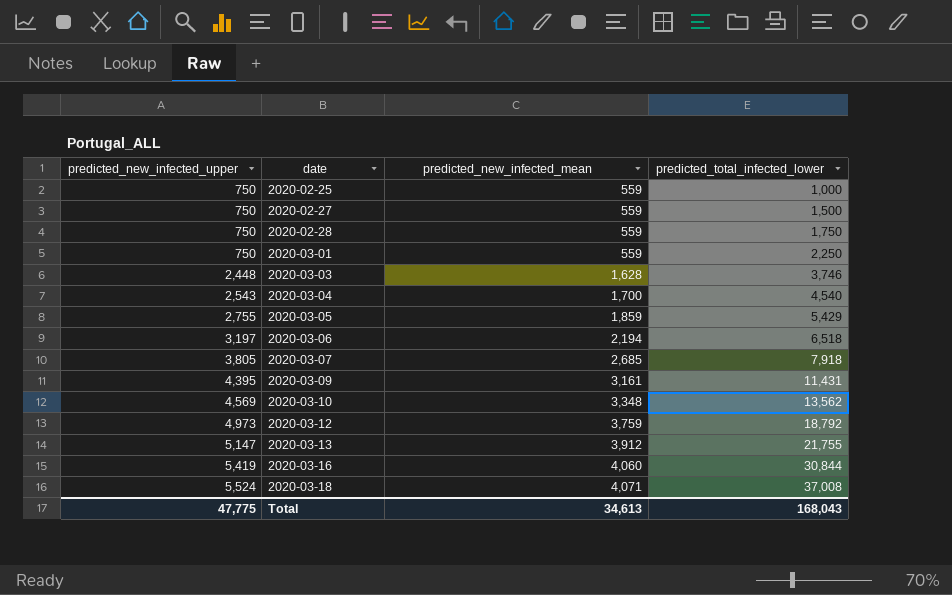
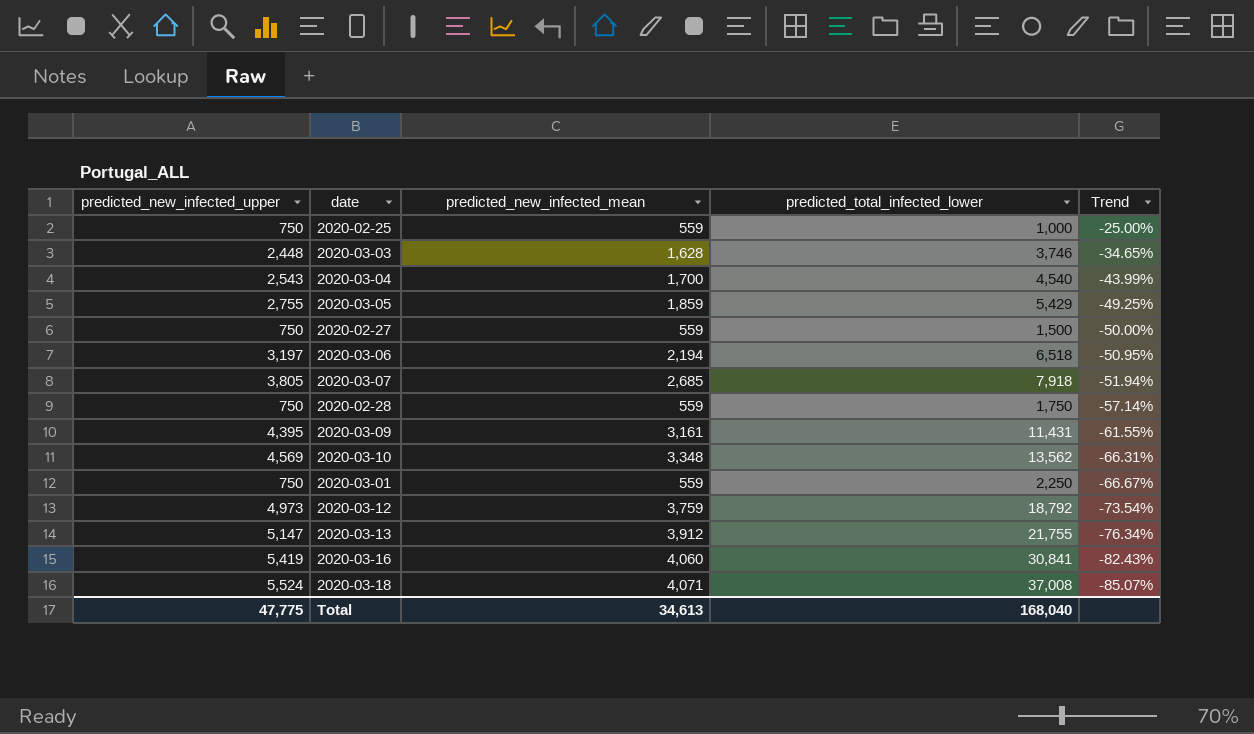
row order: predicted_new_infected_upper ascending -> Trend descending
column Trend | formula: none -> ([predicted_new_infected_upper] - [predicted_total_infected_lower]) / [predicted_total_infected_lower]
2020-03-16 | predicted_total_infected_lower: 30,844 -> 30,841
Total | predicted_total_infected_lower: 168,043 -> 168,040

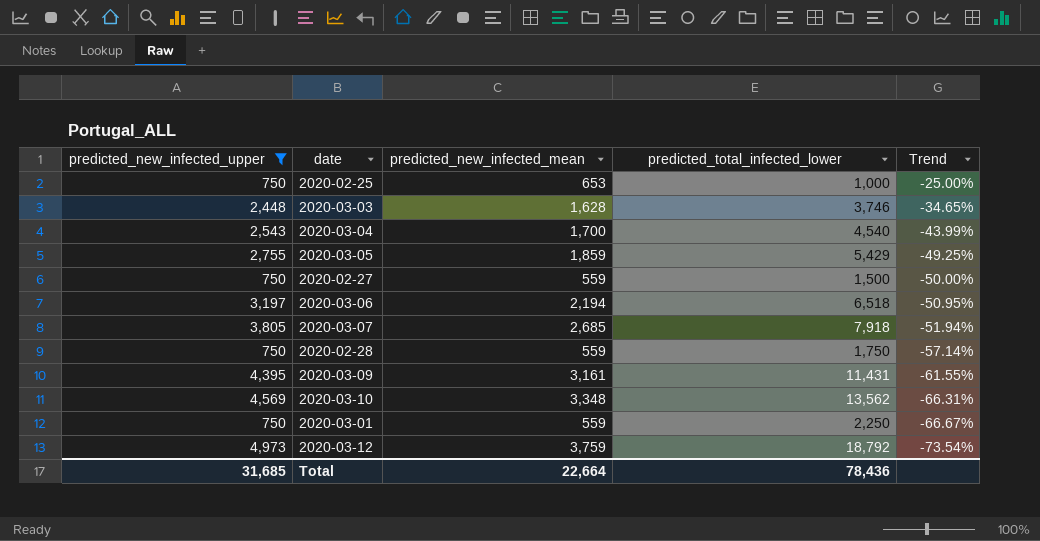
filter: none -> predicted_new_infected_upper <= 4,973
2020-02-25 | predicted_new_infected_mean: 559 -> 653
Total | predicted_new_infected_upper: 47,775 -> 31,685
Total | predicted_new_infected_mean: 34,613 -> 22,664
Total | predicted_total_infected_lower: 168,040 -> 78,436

